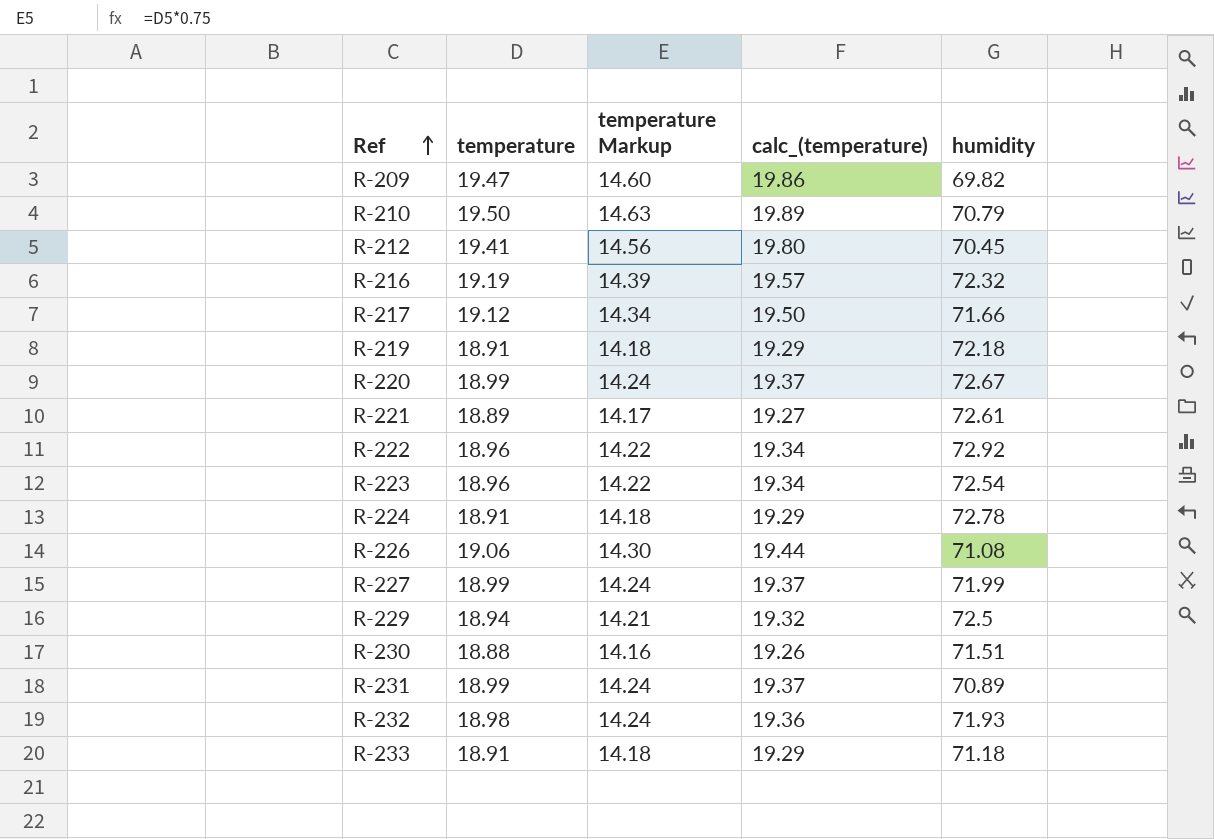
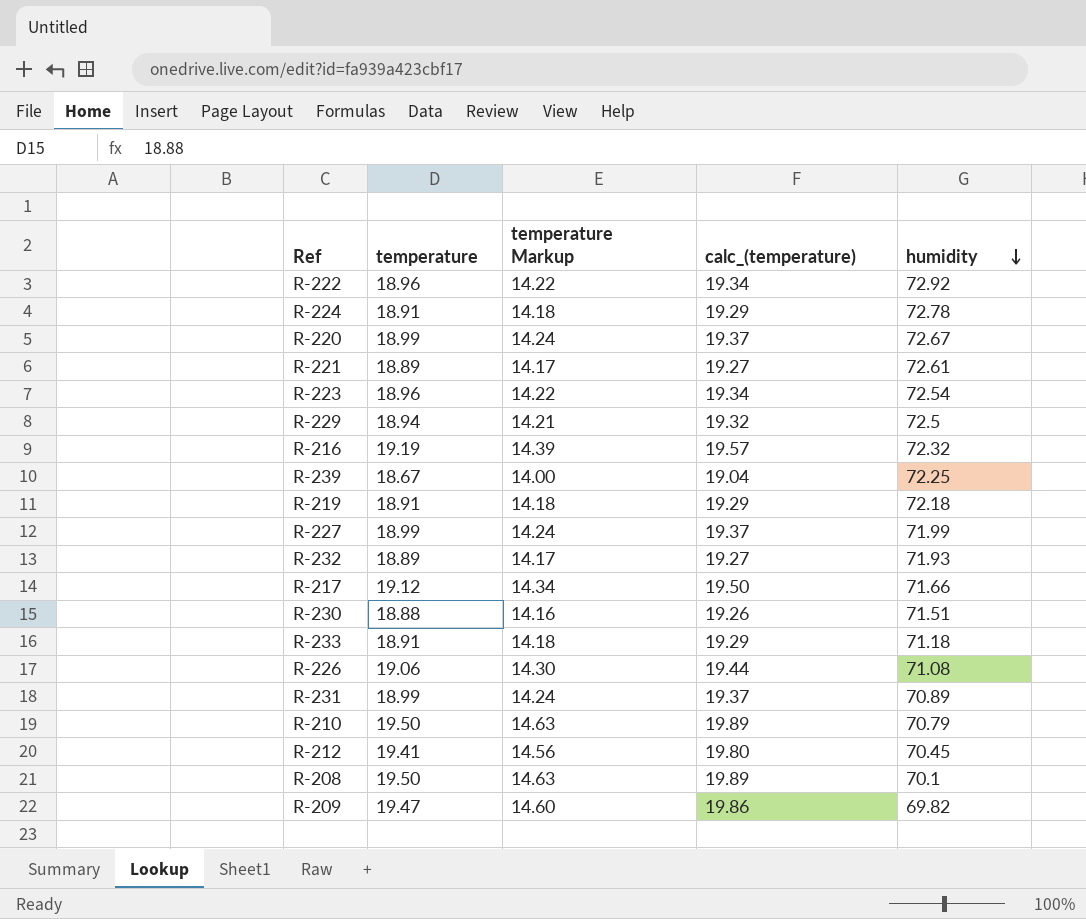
row order: Ref ascending -> humidity descending
row R-239: none -> 18.67 | 14.00 | 19.04 | 72.25
R-232 | temperature: 18.98 -> 18.89
R-232 | temperature Markup: 14.24 -> 14.17
R-232 | calc_(temperature): 19.36 -> 19.27
row R-208: none -> 19.50 | 14.63 | 19.89 | 70.1

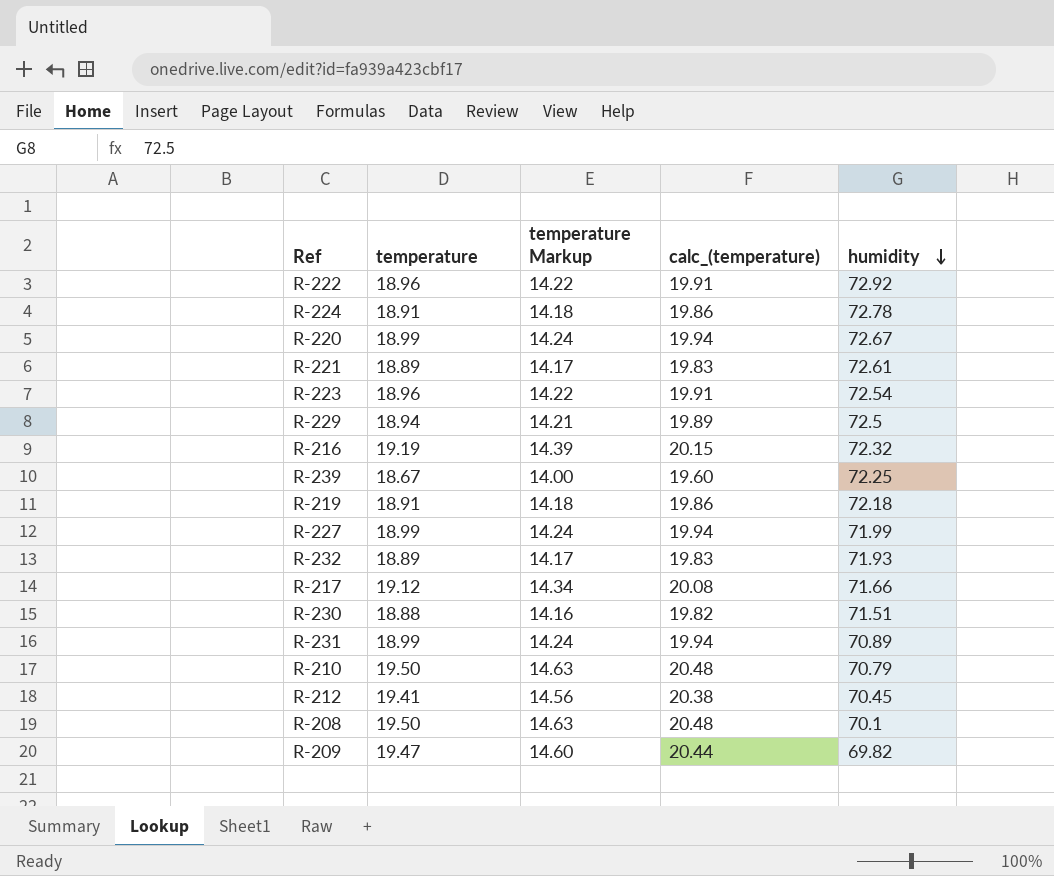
column calc_(temperature) | formula: [temperature] * 1.02 -> [temperature] * 1.05
row R-233: 18.91 | 14.18 | 19.29 | 71.18 -> none
row R-226: 19.06 | 14.30 | 19.44 | 71.08 -> none

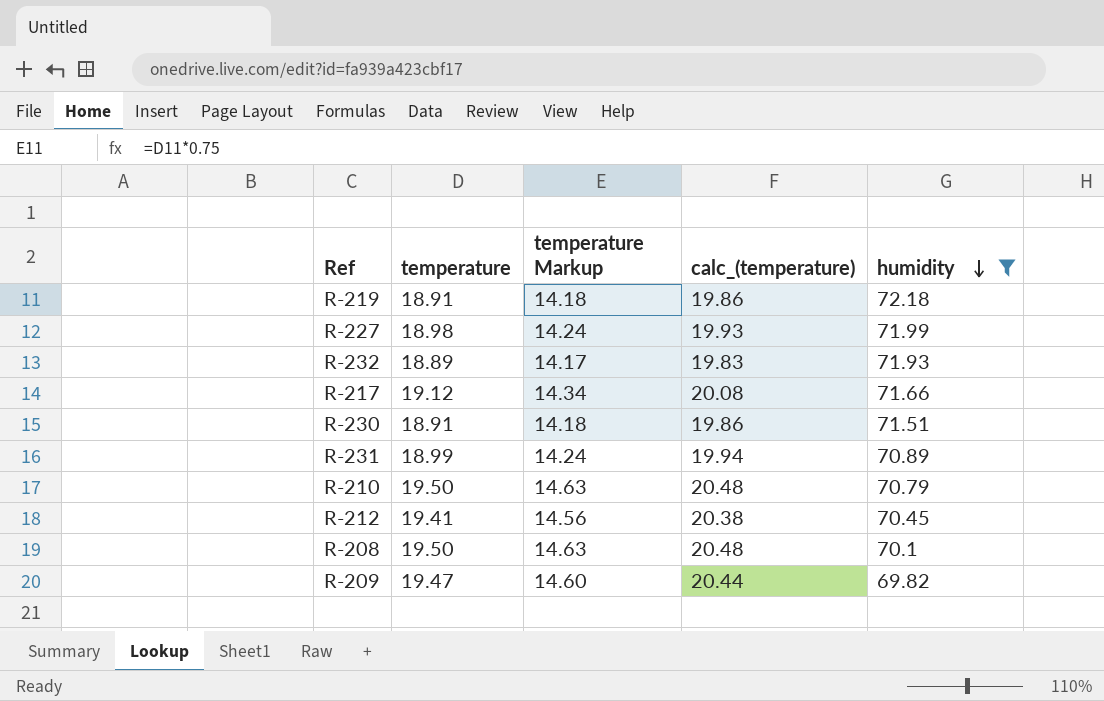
filter: none -> humidity <= 72.18
R-227 | temperature: 18.99 -> 18.98
R-227 | calc_(temperature): 19.94 -> 19.93
R-230 | temperature: 18.88 -> 18.91
R-230 | temperature Markup: 14.16 -> 14.18
R-230 | calc_(temperature): 19.82 -> 19.86

